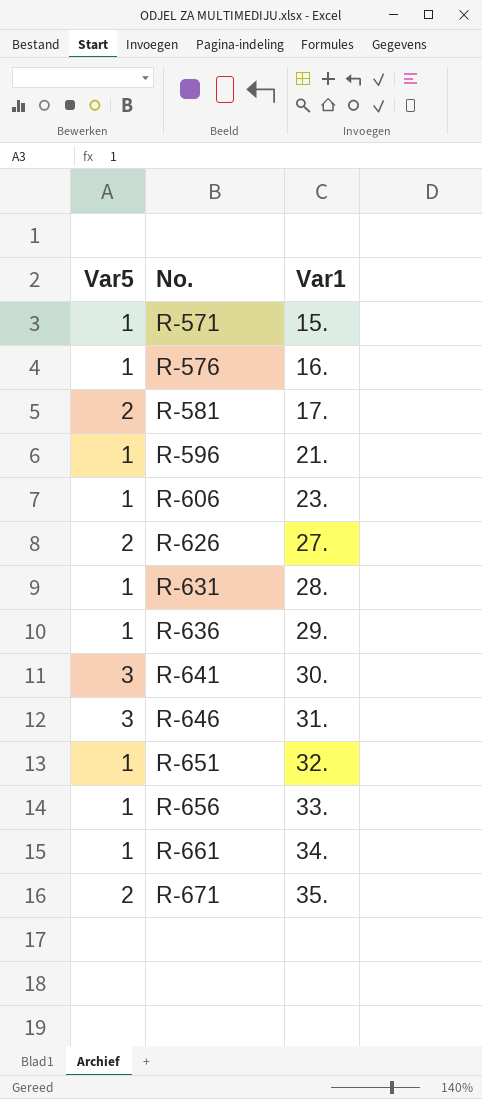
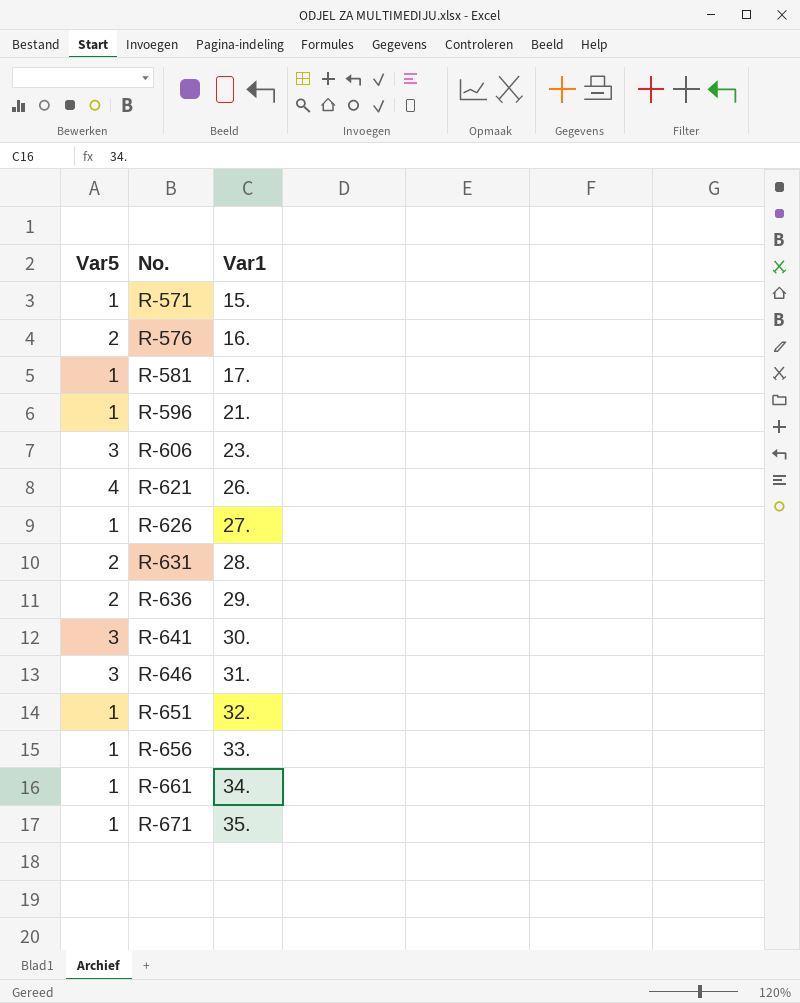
R-576 | Var5: 1 -> 2
R-581 | Var5: 2 -> 1
R-606 | Var5: 1 -> 3
row R-621: none -> 4 | 26.
R-626 | Var5: 2 -> 1
R-631 | Var5: 1 -> 2
R-636 | Var5: 1 -> 2
R-671 | Var5: 2 -> 1

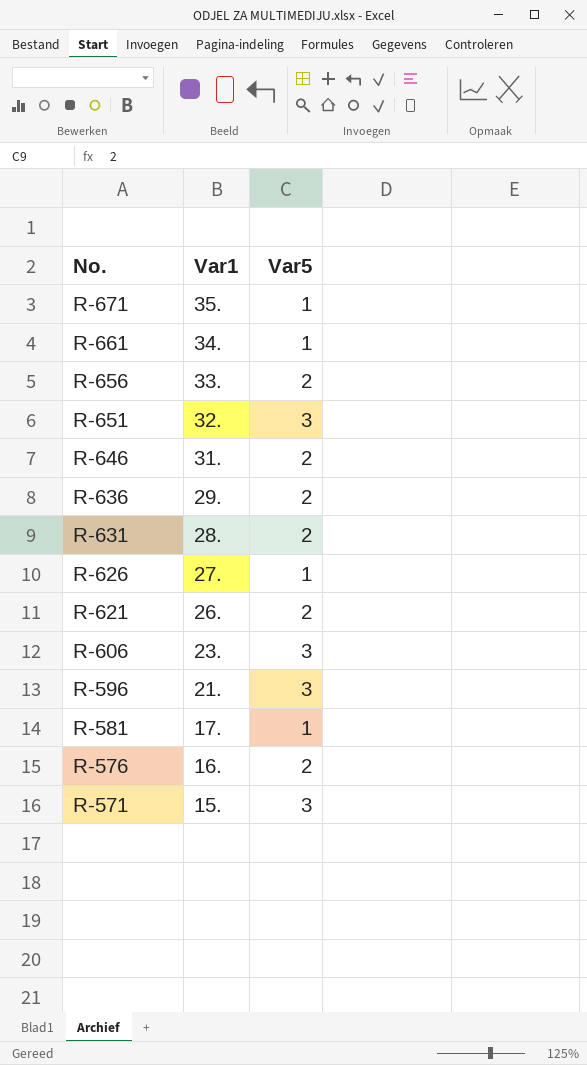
row order: No. ascending -> No. descending
column Var5 | position: 1 -> 3
row R-641: 3 | 30. -> none
R-656 | Var5: 1 -> 2
R-651 | Var5: 1 -> 3
R-646 | Var5: 3 -> 2
R-621 | Var5: 4 -> 2
R-596 | Var5: 1 -> 3
R-571 | Var5: 1 -> 3

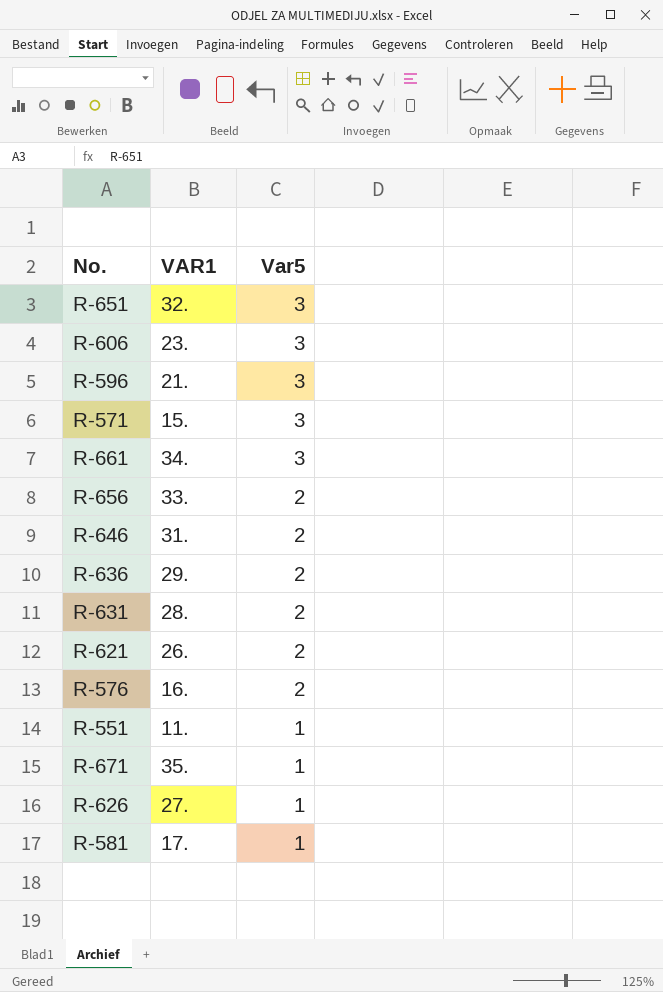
row order: No. descending -> Var5 descending
column name: Var1 -> VAR1
R-661 | Var5: 1 -> 3
row R-551: none -> 11. | 1

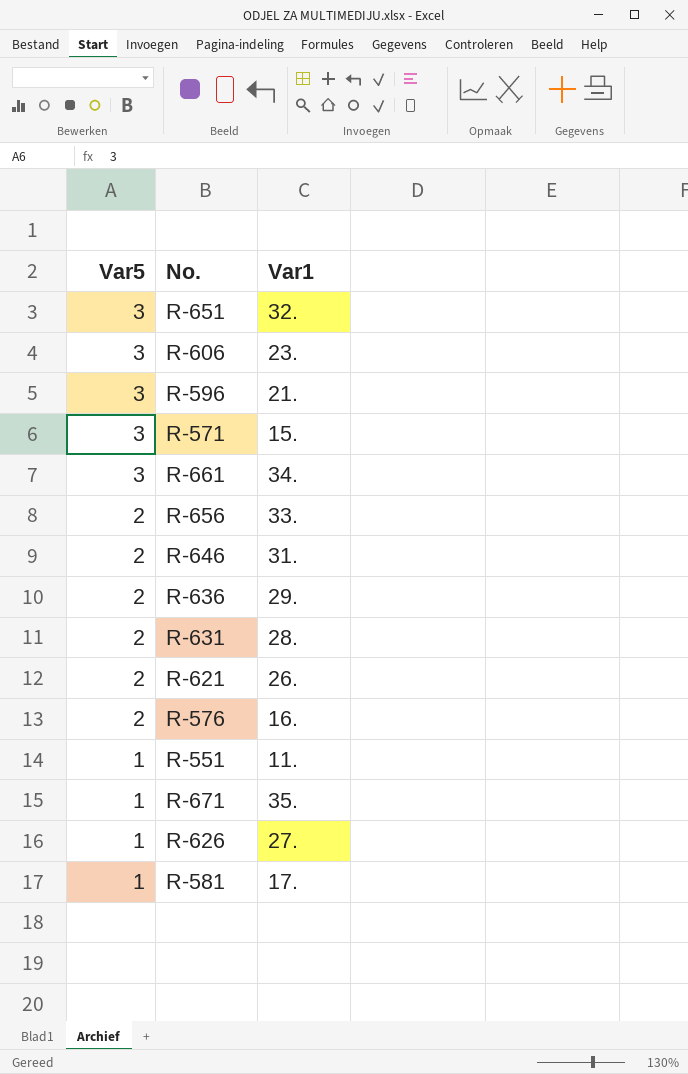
column Var5 | position: 3 -> 1
column name: VAR1 -> Var1

